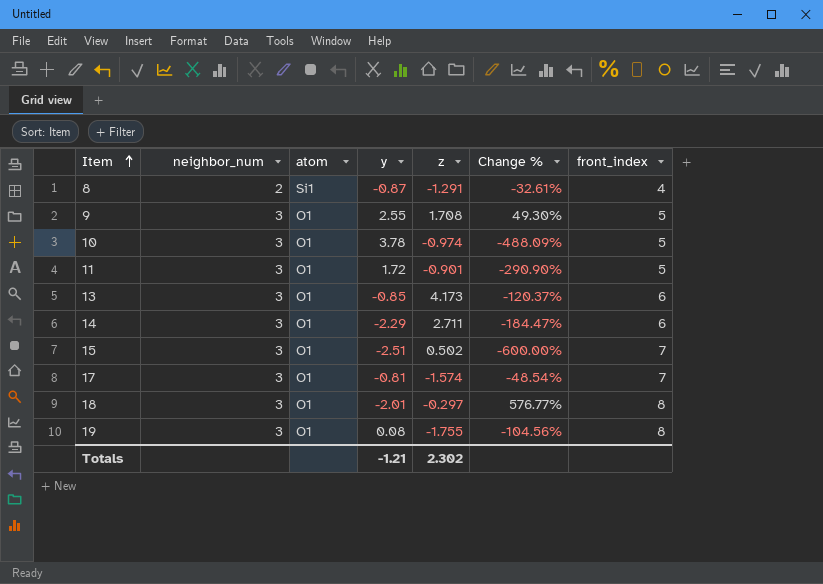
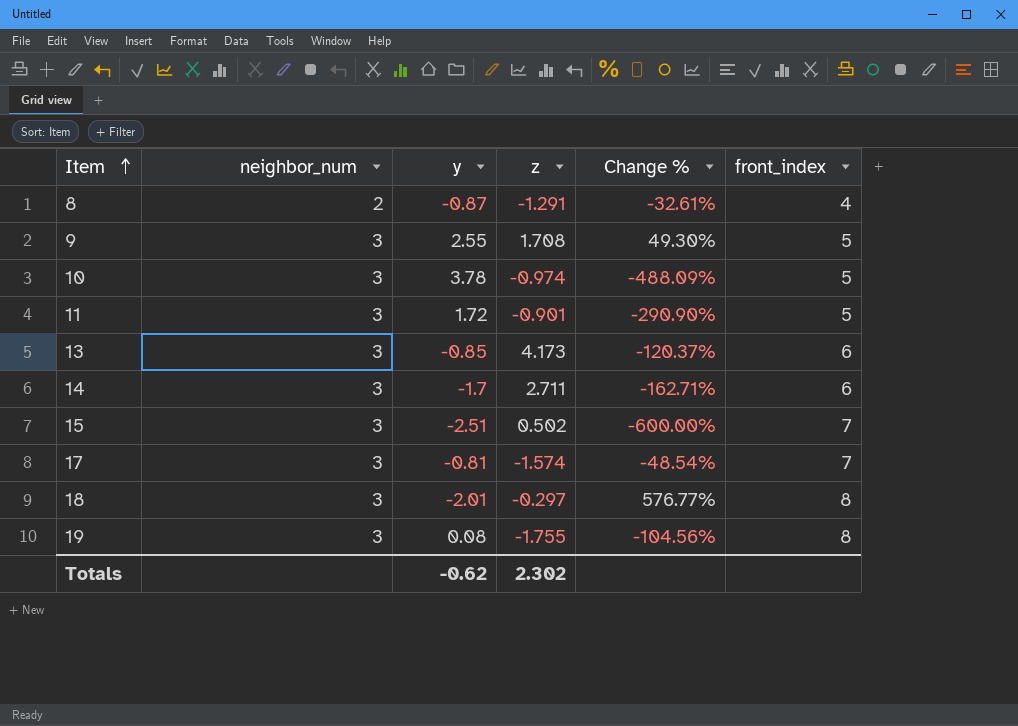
column atom | position: 3 -> none
14 | y: -2.29 -> -1.7
14 | Change %: -184.47% -> -162.71%
Totals | y: -1.21 -> -0.62

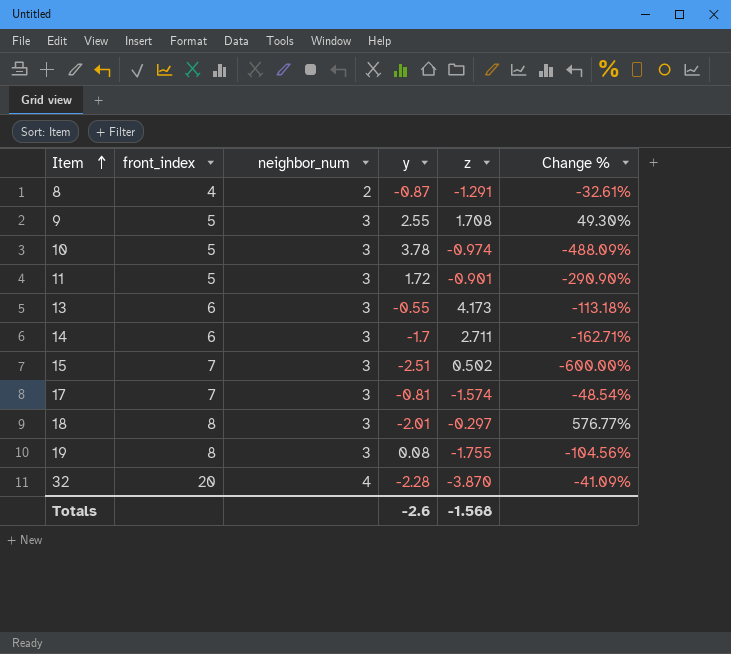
column front_index | position: 6 -> 2
13 | y: -0.85 -> -0.55
13 | Change %: -120.37% -> -113.18%
row 32: none -> 20 | 4 | -2.28 | -3.870 | -41.09%
Totals | y: -0.62 -> -2.6
Totals | z: 2.302 -> -1.568

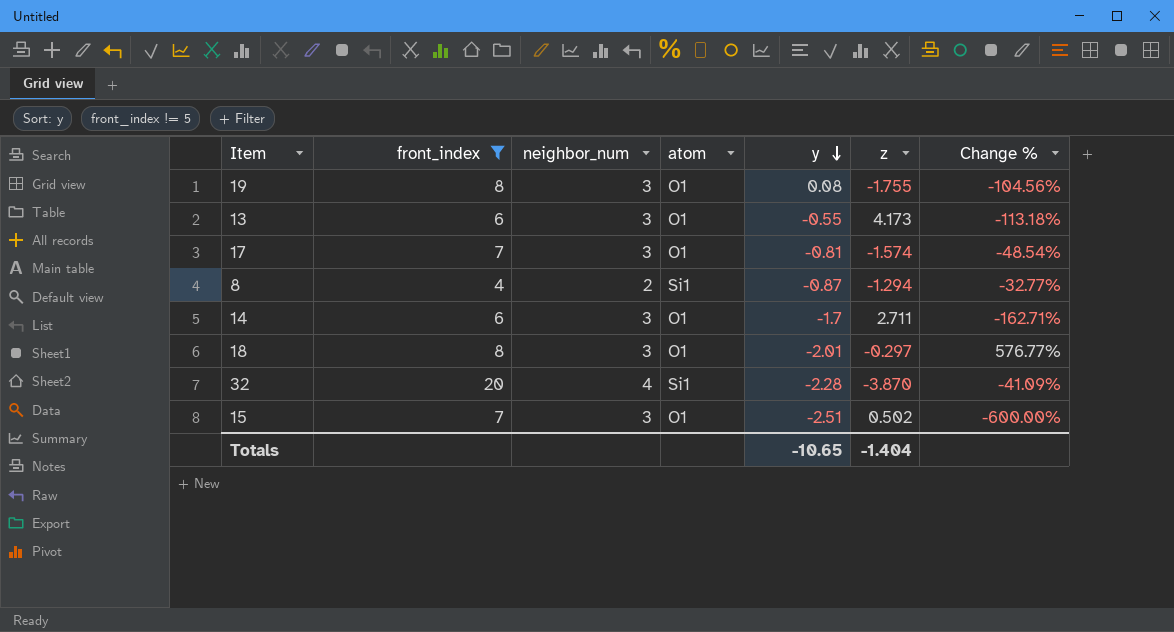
filter: none -> front_index != 5
row order: Item ascending -> y descending
column atom | position: none -> 4
8 | z: -1.291 -> -1.294
8 | Change %: -32.61% -> -32.77%
Totals | y: -2.6 -> -10.65
Totals | z: -1.568 -> -1.404

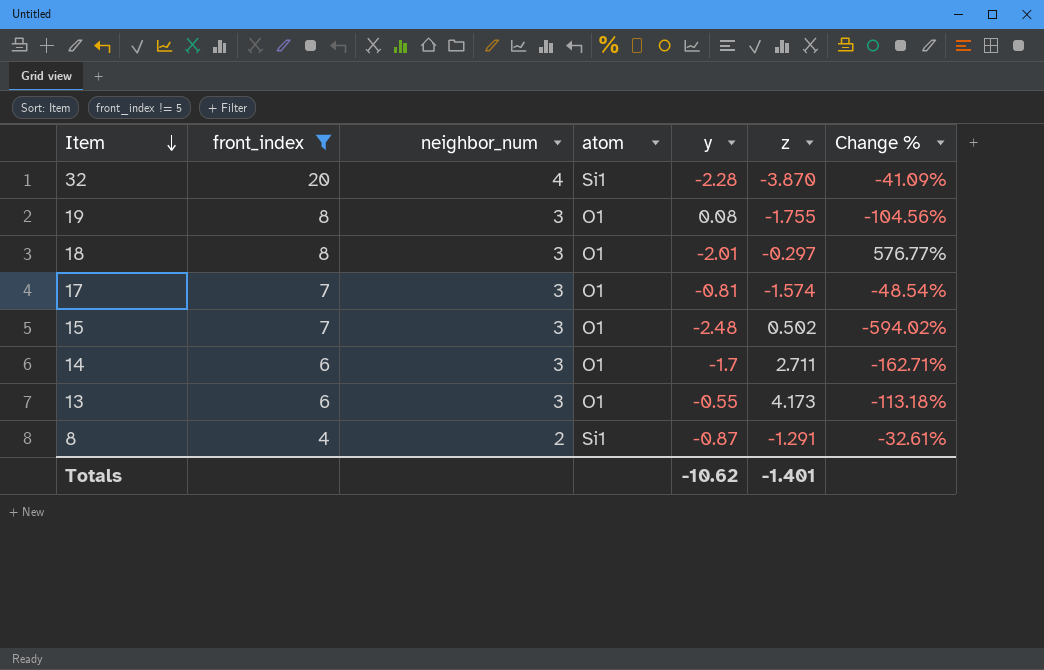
row order: y descending -> Item descending
15 | y: -2.51 -> -2.48
15 | Change %: -600.00% -> -594.02%
8 | z: -1.294 -> -1.291
8 | Change %: -32.77% -> -32.61%
Totals | y: -10.65 -> -10.62
Totals | z: -1.404 -> -1.401

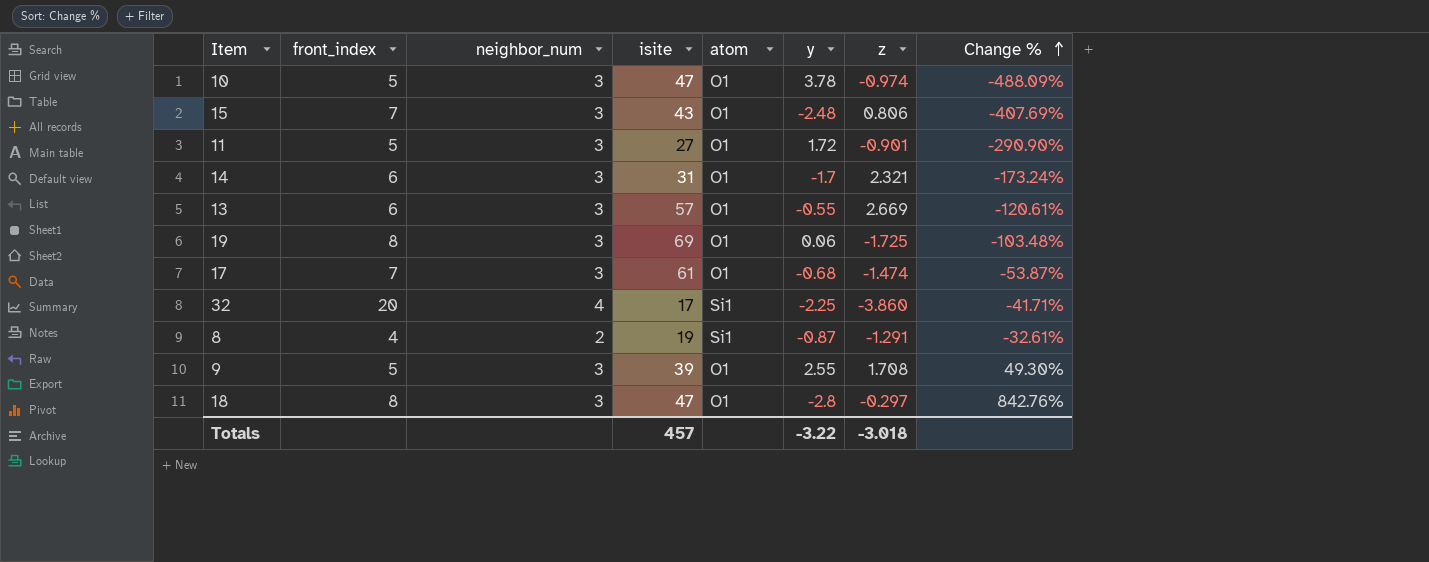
filter: front_index != 5 -> none
row order: Item descending -> Change % ascending
column isite | position: none -> 4
15 | z: 0.502 -> 0.806
15 | Change %: -594.02% -> -407.69%
14 | z: 2.711 -> 2.321
14 | Change %: -162.71% -> -173.24%
13 | z: 4.173 -> 2.669
13 | Change %: -113.18% -> -120.61%
19 | y: 0.08 -> 0.06
19 | z: -1.755 -> -1.725
19 | Change %: -104.56% -> -103.48%
17 | y: -0.81 -> -0.68
17 | z: -1.574 -> -1.474
17 | Change %: -48.54% -> -53.87%
32 | y: -2.28 -> -2.25
32 | z: -3.870 -> -3.860
32 | Change %: -41.09% -> -41.71%
18 | y: -2.01 -> -2.8
18 | Change %: 576.77% -> 842.76%
Totals | y: -10.62 -> -3.22
Totals | z: -1.401 -> -3.018

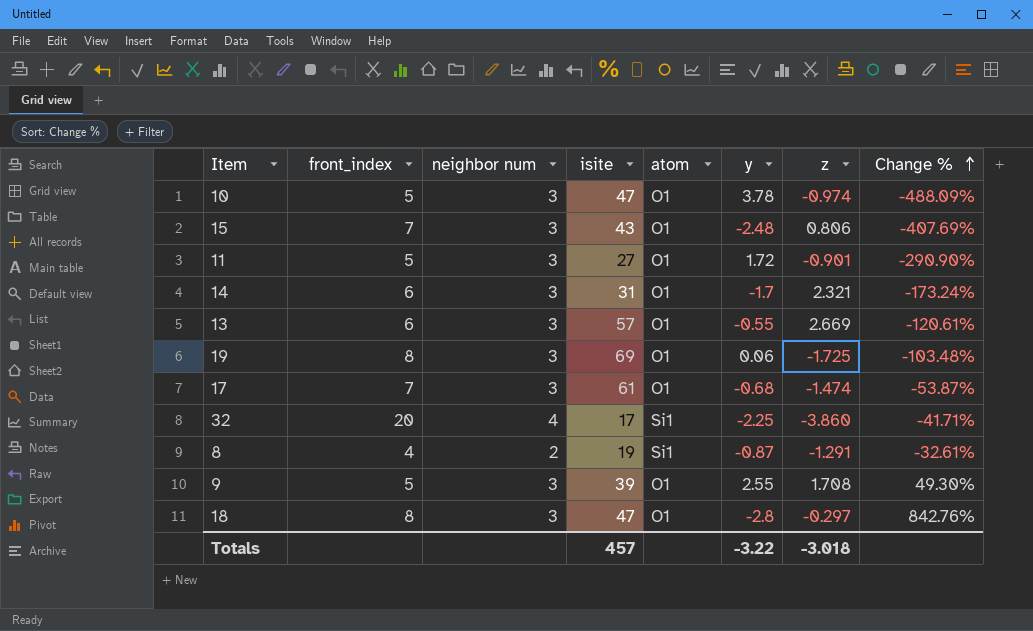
column name: neighbor_num -> neighbor num

